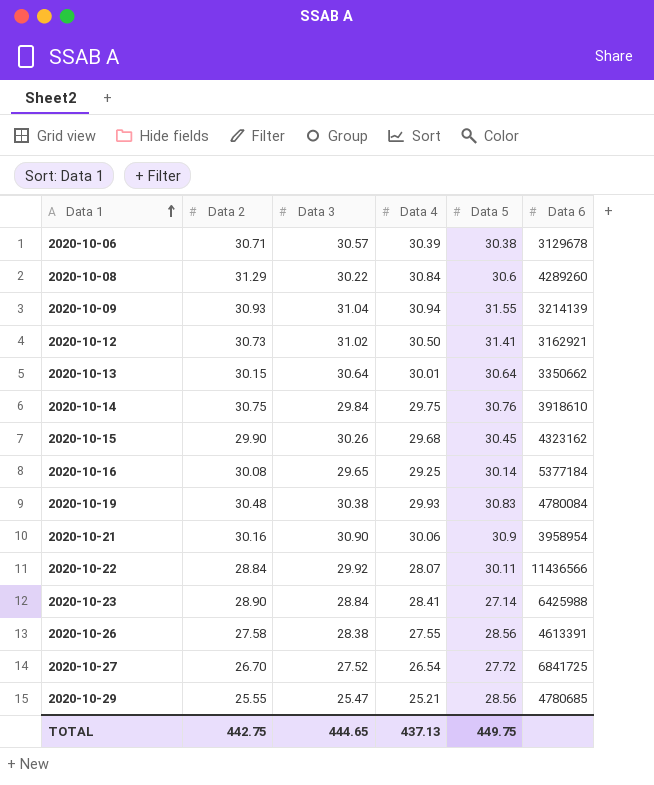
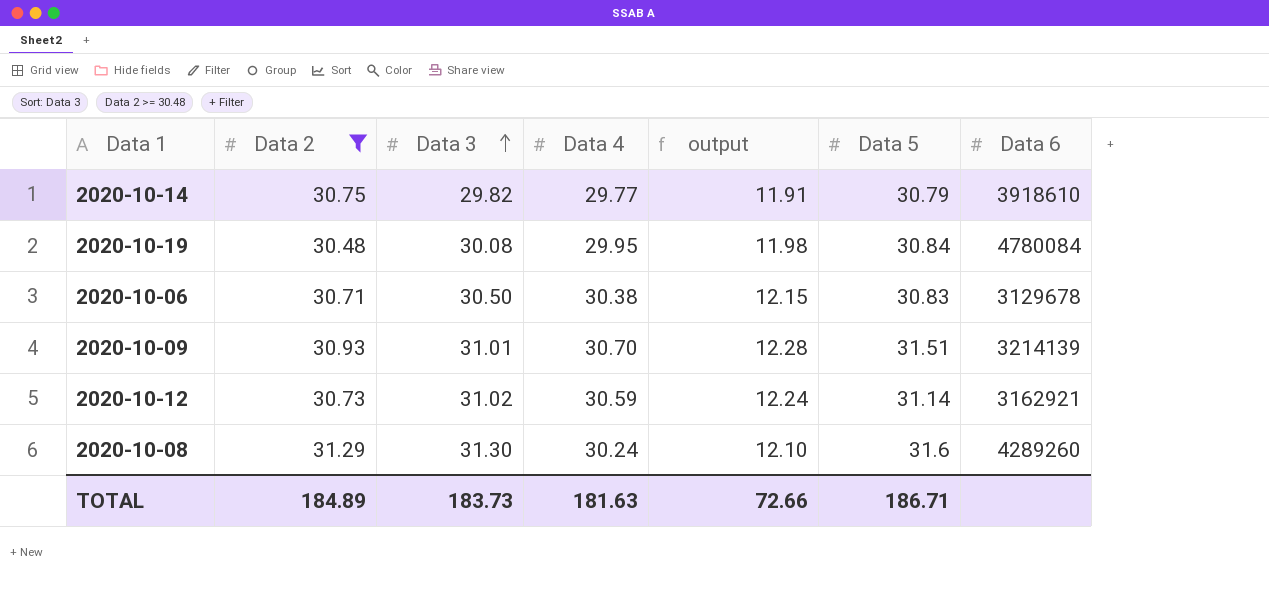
filter: none -> Data 2 >= 30.48
row order: Data 1 ascending -> Data 3 ascending
column output | formula: none -> [Data 4] * 0.4
2020-10-14 | Data 3: 29.84 -> 29.82
2020-10-14 | Data 4: 29.75 -> 29.77
2020-10-14 | Data 5: 30.76 -> 30.79
2020-10-19 | Data 3: 30.38 -> 30.08
2020-10-19 | Data 4: 29.93 -> 29.95
2020-10-19 | Data 5: 30.83 -> 30.84
2020-10-06 | Data 3: 30.57 -> 30.50
2020-10-06 | Data 4: 30.39 -> 30.38
2020-10-06 | Data 5: 30.38 -> 30.83
2020-10-09 | Data 3: 31.04 -> 31.01
2020-10-09 | Data 4: 30.94 -> 30.70
2020-10-09 | Data 5: 31.55 -> 31.51
2020-10-12 | Data 4: 30.50 -> 30.59
2020-10-12 | Data 5: 31.41 -> 31.14
2020-10-08 | Data 3: 30.22 -> 31.30
2020-10-08 | Data 4: 30.84 -> 30.24
2020-10-08 | Data 5: 30.6 -> 31.6
TOTAL | Data 2: 442.75 -> 184.89
TOTAL | Data 3: 444.65 -> 183.73
TOTAL | Data 4: 437.13 -> 181.63
TOTAL | Data 5: 449.75 -> 186.71

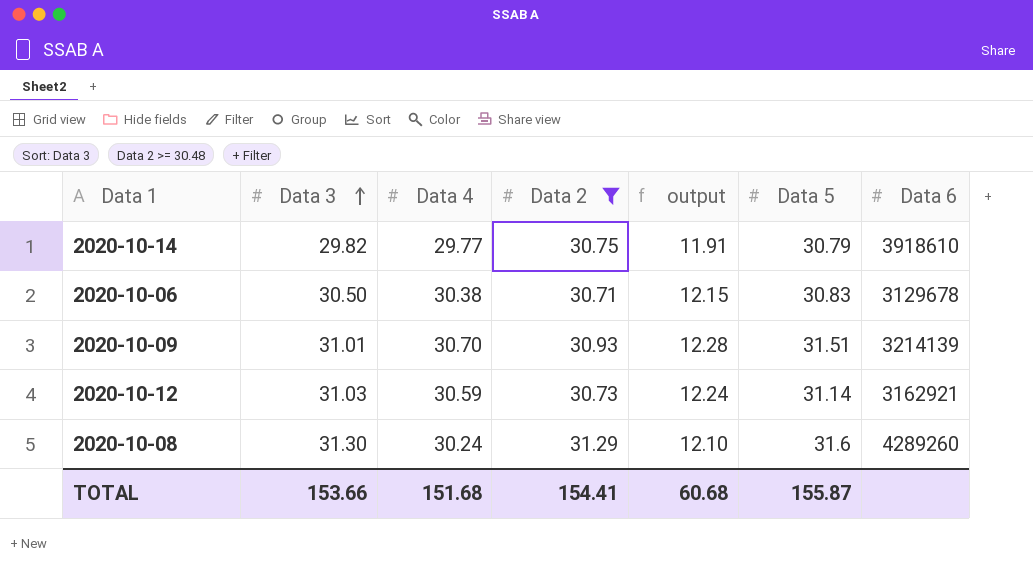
column Data 2 | position: 2 -> 4
row 2020-10-19: 30.48 | 30.08 | 29.95 | 11.98 | 30.84 | 4780084 -> none
2020-10-12 | Data 3: 31.02 -> 31.03
TOTAL | Data 3: 183.73 -> 153.66
TOTAL | Data 4: 181.63 -> 151.68
TOTAL | Data 2: 184.89 -> 154.41
TOTAL | output: 72.66 -> 60.68
TOTAL | Data 5: 186.71 -> 155.87

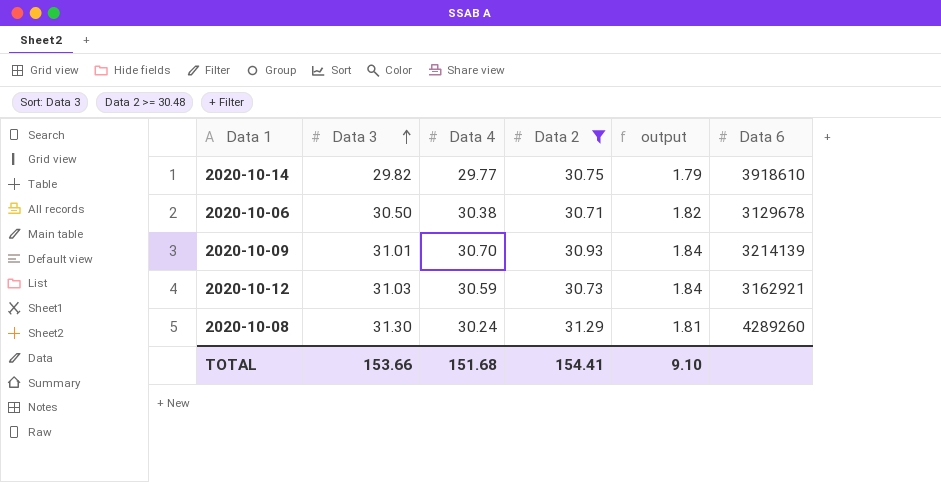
column Data 5 | position: 6 -> none
column output | formula: [Data 4] * 0.4 -> [Data 4] * 0.06
TOTAL | output: 60.68 -> 9.10

